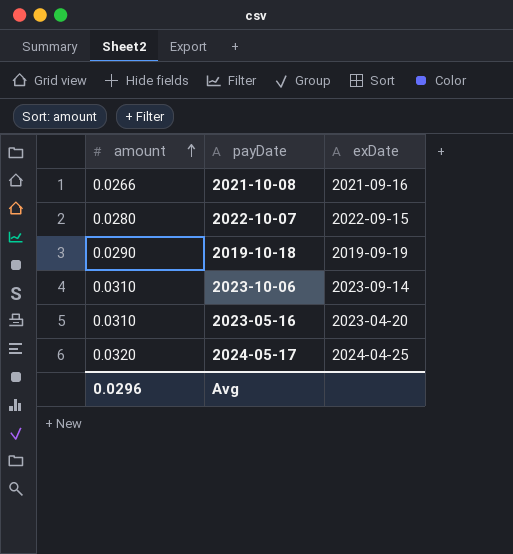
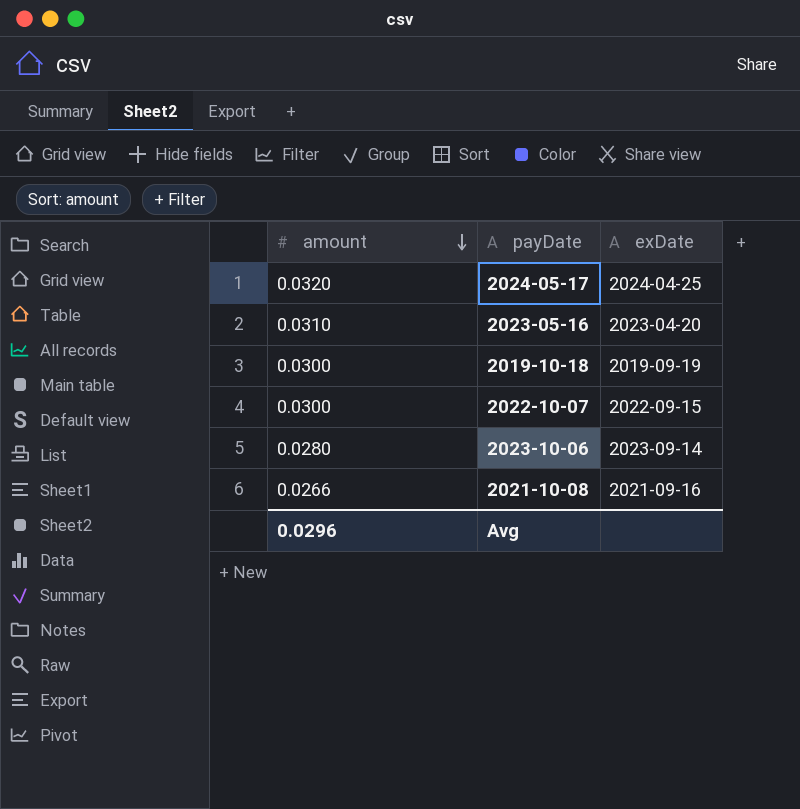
row order: amount ascending -> amount descending
2019-10-18 | amount: 0.0290 -> 0.0300
2022-10-07 | amount: 0.0280 -> 0.0300
2023-10-06 | amount: 0.0310 -> 0.0280

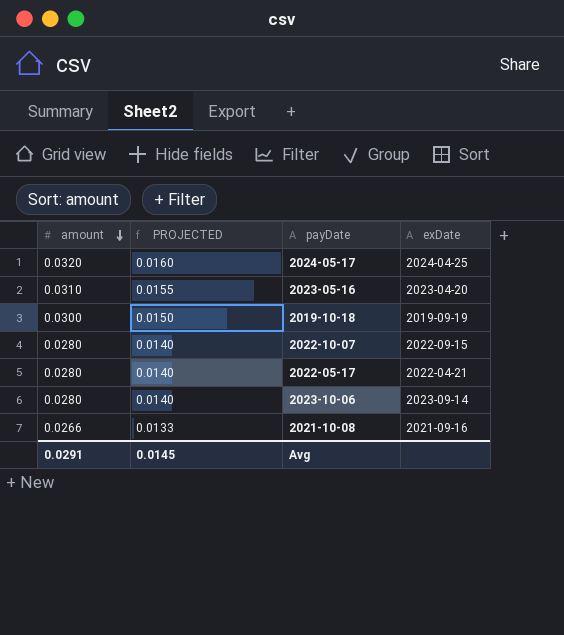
column PROJECTED | formula: none -> [amount] * 0.5
2022-10-07 | amount: 0.0300 -> 0.0280
row 2022-05-17: none -> 0.0280 | 0.0140 | 2022-04-21
Avg | amount: 0.0296 -> 0.0291

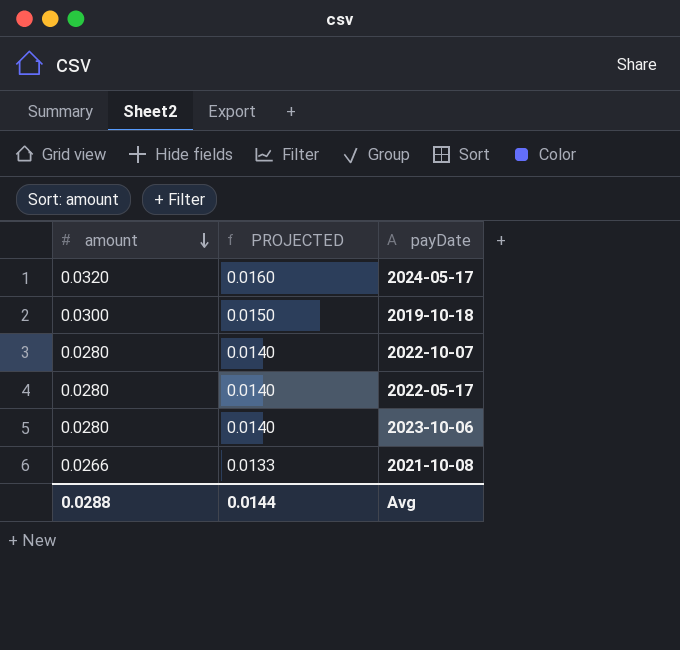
column exDate | position: 4 -> none
row 2023-05-16: 0.0310 | 0.0155 | 2023-04-20 -> none
Avg | amount: 0.0291 -> 0.0288
Avg | PROJECTED: 0.0145 -> 0.0144

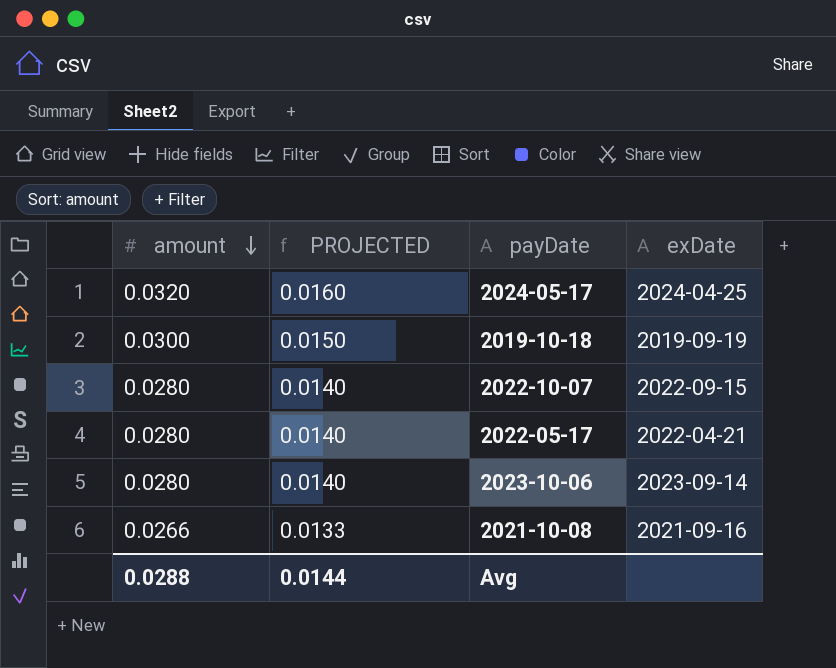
column exDate | position: none -> 4

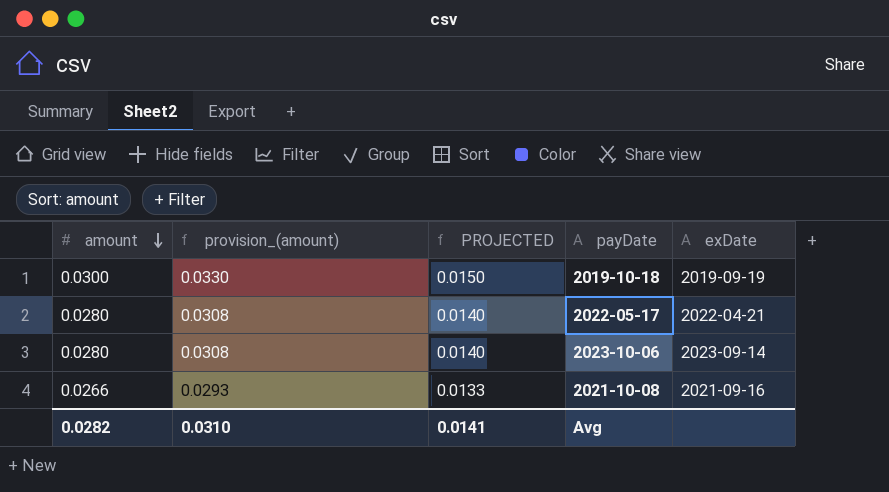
column provision_(amount) | formula: none -> [amount] * 1.1
row 2024-05-17: 0.0320 | 0.0160 | 2024-04-25 -> none
row 2022-10-07: 0.0280 | 0.0140 | 2022-09-15 -> none
Avg | amount: 0.0288 -> 0.0282
Avg | PROJECTED: 0.0144 -> 0.0141

